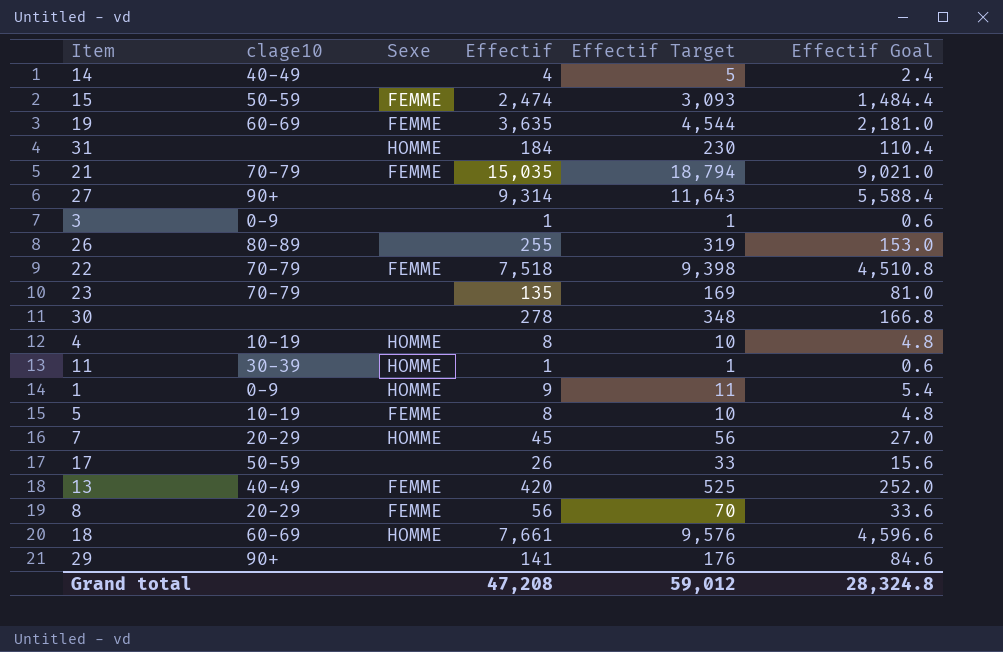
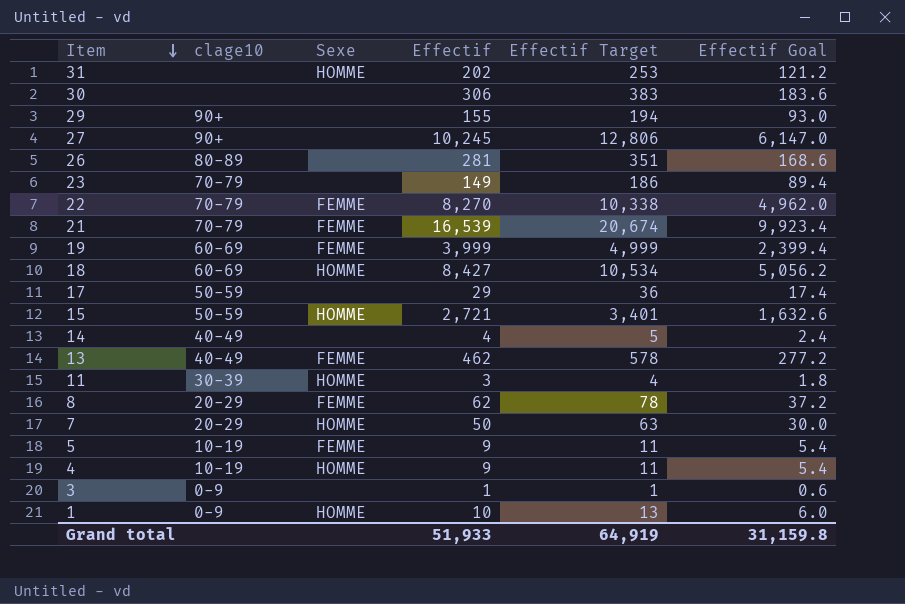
row order: none -> Item descending
31 | Effectif: 184 -> 202
31 | Effectif Target: 230 -> 253
31 | Effectif Goal: 110.4 -> 121.2
30 | Effectif: 278 -> 306
30 | Effectif Target: 348 -> 383
30 | Effectif Goal: 166.8 -> 183.6
29 | Effectif: 141 -> 155
29 | Effectif Target: 176 -> 194
29 | Effectif Goal: 84.6 -> 93.0
27 | Effectif: 9,314 -> 10,245
27 | Effectif Target: 11,643 -> 12,806
27 | Effectif Goal: 5,588.4 -> 6,147.0
26 | Effectif: 255 -> 281
26 | Effectif Target: 319 -> 351
26 | Effectif Goal: 153.0 -> 168.6
23 | Effectif: 135 -> 149
23 | Effectif Target: 169 -> 186
23 | Effectif Goal: 81.0 -> 89.4
22 | Effectif: 7,518 -> 8,270
22 | Effectif Target: 9,398 -> 10,338
22 | Effectif Goal: 4,510.8 -> 4,962.0
21 | Effectif: 15,035 -> 16,539
21 | Effectif Target: 18,794 -> 20,674
21 | Effectif Goal: 9,021.0 -> 9,923.4
19 | Effectif: 3,635 -> 3,999
19 | Effectif Target: 4,544 -> 4,999
19 | Effectif Goal: 2,181.0 -> 2,399.4
18 | Effectif: 7,661 -> 8,427
18 | Effectif Target: 9,576 -> 10,534
18 | Effectif Goal: 4,596.6 -> 5,056.2
17 | Effectif: 26 -> 29
17 | Effectif Target: 33 -> 36
17 | Effectif Goal: 15.6 -> 17.4
15 | Sexe: FEMME -> HOMME
15 | Effectif: 2,474 -> 2,721
15 | Effectif Target: 3,093 -> 3,401
15 | Effectif Goal: 1,484.4 -> 1,632.6
13 | Effectif: 420 -> 462
13 | Effectif Target: 525 -> 578
13 | Effectif Goal: 252.0 -> 277.2
11 | Effectif: 1 -> 3
11 | Effectif Target: 1 -> 4
11 | Effectif Goal: 0.6 -> 1.8
8 | Effectif: 56 -> 62
8 | Effectif Target: 70 -> 78
8 | Effectif Goal: 33.6 -> 37.2
7 | Effectif: 45 -> 50
7 | Effectif Target: 56 -> 63
7 | Effectif Goal: 27.0 -> 30.0
5 | Effectif: 8 -> 9
5 | Effectif Target: 10 -> 11
5 | Effectif Goal: 4.8 -> 5.4
4 | Effectif: 8 -> 9
4 | Effectif Target: 10 -> 11
4 | Effectif Goal: 4.8 -> 5.4
1 | Effectif: 9 -> 10
1 | Effectif Target: 11 -> 13
1 | Effectif Goal: 5.4 -> 6.0
Grand total | Effectif: 47,208 -> 51,933
Grand total | Effectif Target: 59,012 -> 64,919
Grand total | Effectif Goal: 28,324.8 -> 31,159.8

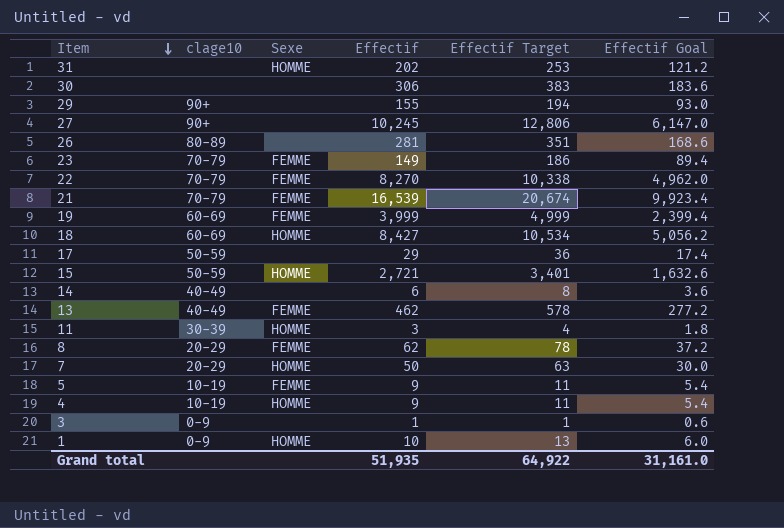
23 | Sexe: none -> FEMME
14 | Effectif: 4 -> 6
14 | Effectif Target: 5 -> 8
14 | Effectif Goal: 2.4 -> 3.6
Grand total | Effectif: 51,933 -> 51,935
Grand total | Effectif Target: 64,919 -> 64,922
Grand total | Effectif Goal: 31,159.8 -> 31,161.0

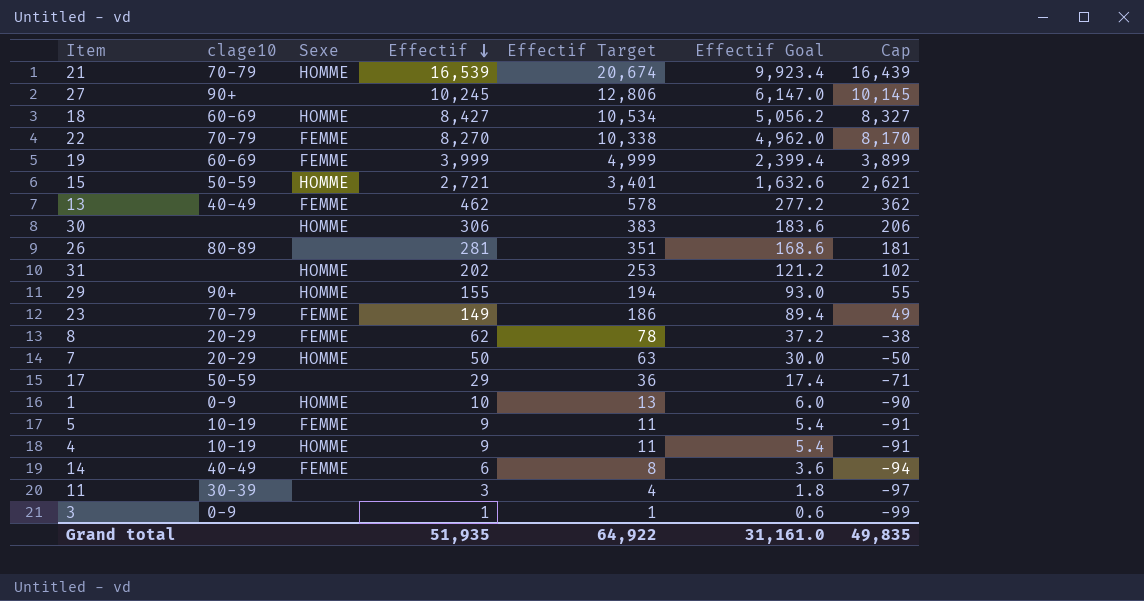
row order: Item descending -> Effectif descending
column Cap | formula: none -> [Effectif] - 100
21 | Sexe: FEMME -> HOMME
30 | Sexe: none -> HOMME
29 | Sexe: none -> HOMME
14 | Sexe: none -> FEMME
11 | Sexe: HOMME -> none

